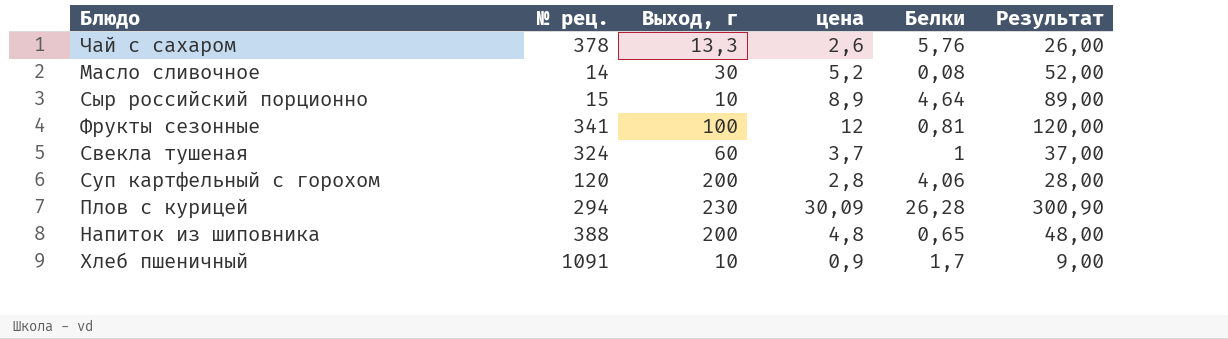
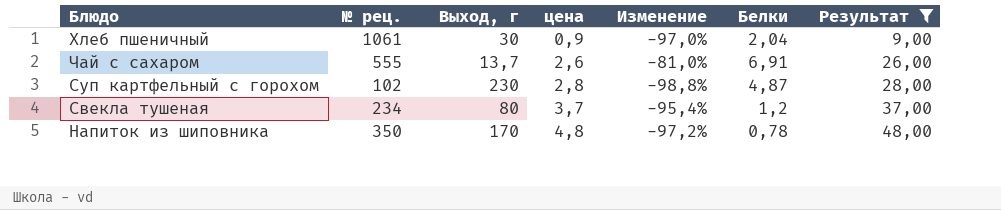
filter: none -> Результат <= 48,00
row order: none -> цена ascending
column Изменение | formula: none -> ([цена] - [Выход, г]) / [Выход, г]
Хлеб пшеничный | № рец.: 1091 -> 1061
Хлеб пшеничный | Выход, г: 10 -> 30
Хлеб пшеничный | Белки: 1,7 -> 2,04
Чай с сахаром | № рец.: 378 -> 555
Чай с сахаром | Выход, г: 13,3 -> 13,7
Чай с сахаром | Белки: 5,76 -> 6,91
Суп картфельный с горохом | № рец.: 120 -> 102
Суп картфельный с горохом | Выход, г: 200 -> 230
Суп картфельный с горохом | Белки: 4,06 -> 4,87
Свекла тушеная | № рец.: 324 -> 234
Свекла тушеная | Выход, г: 60 -> 80
Свекла тушеная | Белки: 1 -> 1,2
Напиток из шиповника | № рец.: 388 -> 350
Напиток из шиповника | Выход, г: 200 -> 170
Напиток из шиповника | Белки: 0,65 -> 0,78

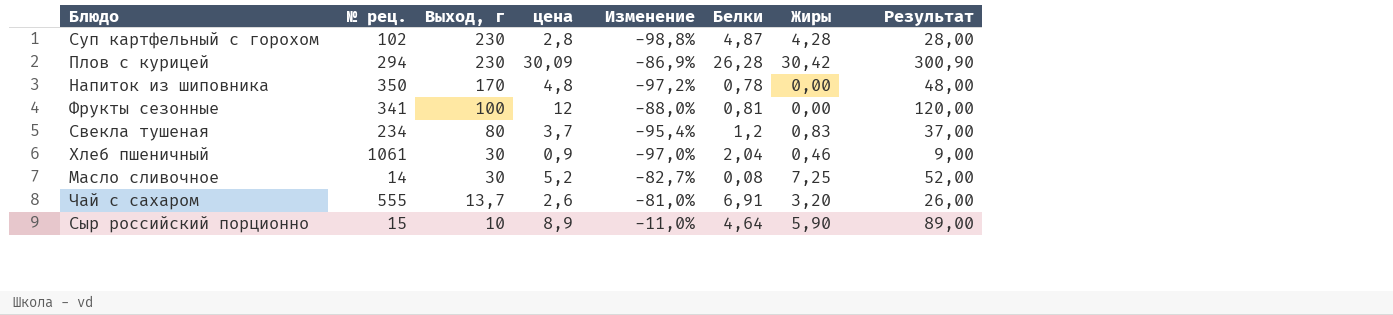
filter: Результат <= 48,00 -> none
row order: цена ascending -> Выход, г descending
column Жиры | position: none -> 7

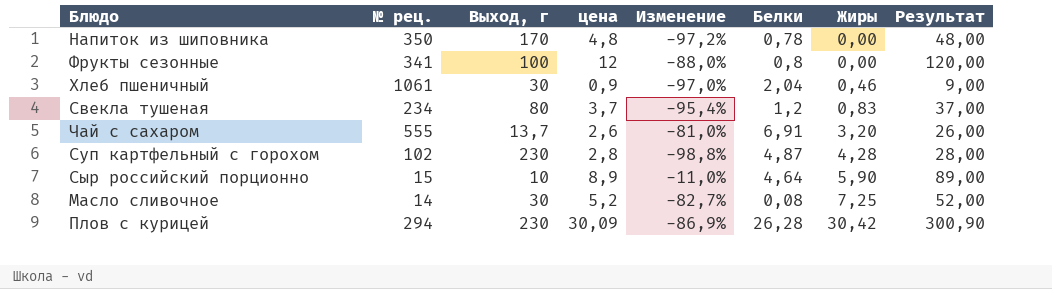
row order: Выход, г descending -> Жиры ascending
Фрукты сезонные | Белки: 0,81 -> 0,8

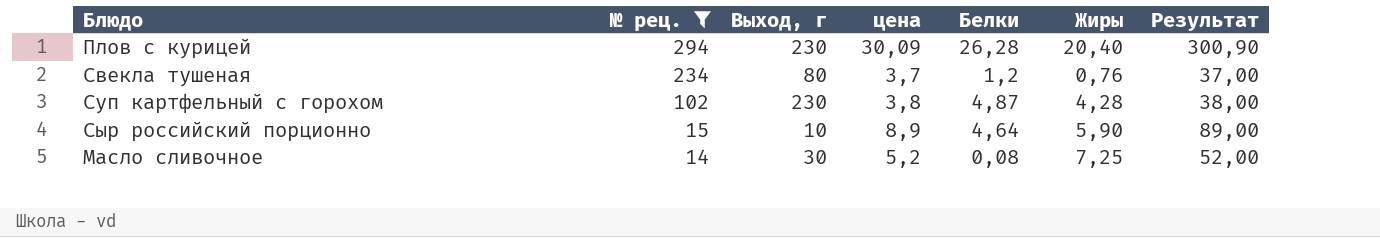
filter: none -> № рец. <= 294
row order: Жиры ascending -> № рец. descending
column Изменение | formula: ([цена] - [Выход, г]) / [Выход, г] -> none
Плов с курицей | Жиры: 30,42 -> 20,40
Свекла тушеная | Жиры: 0,83 -> 0,76
Суп картфельный с горохом | цена: 2,8 -> 3,8
Суп картфельный с горохом | Результат: 28,00 -> 38,00

